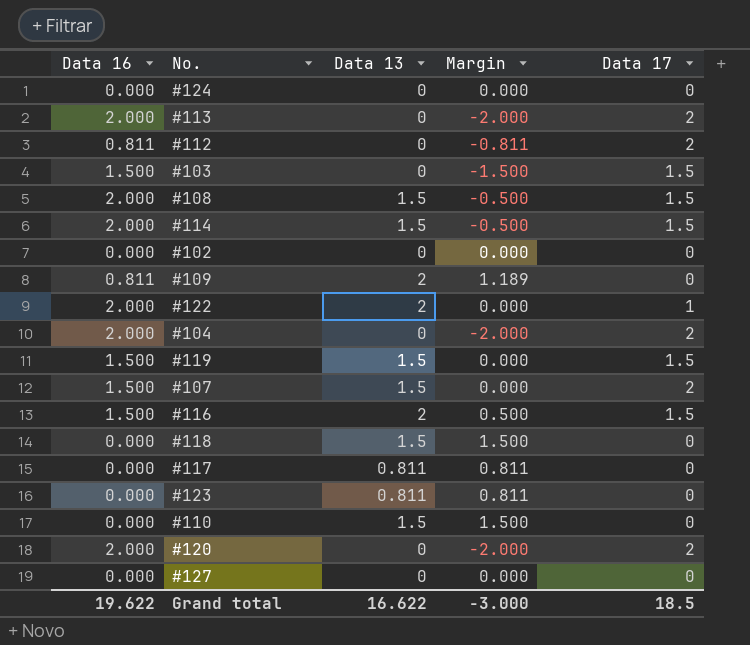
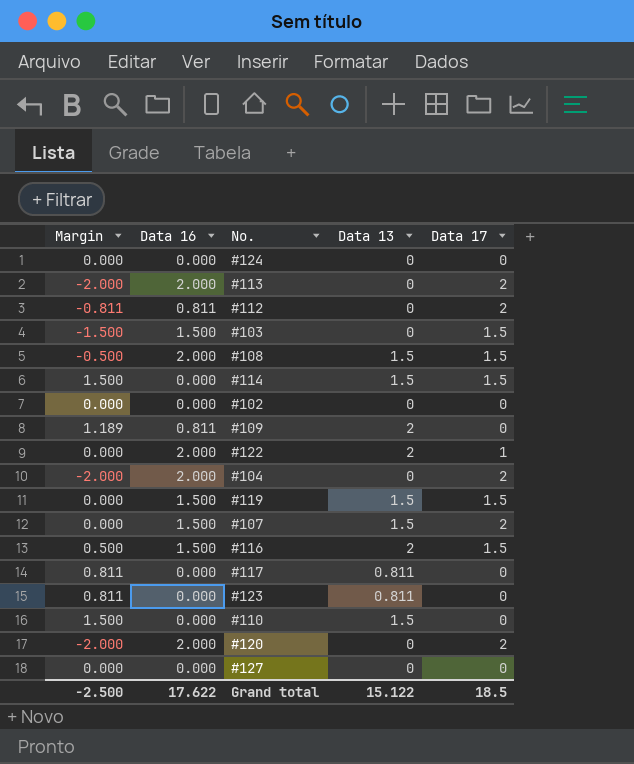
column Margin | position: 4 -> 1
row #118: 0.000 | 1.5 | 1.500 | 0 -> none
#114 | Margin: -0.500 -> 1.500
#114 | Data 16: 2.000 -> 0.000
Grand total | Margin: -3.000 -> -2.500
Grand total | Data 16: 19.622 -> 17.622
Grand total | Data 13: 16.622 -> 15.122

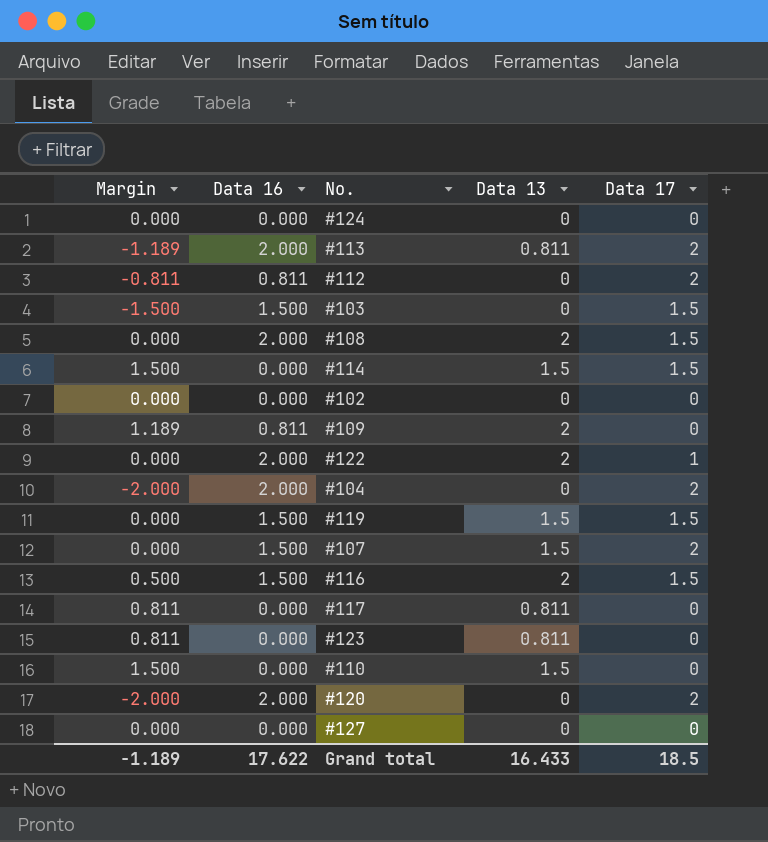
#113 | Margin: -2.000 -> -1.189
#113 | Data 13: 0 -> 0.811
#108 | Margin: -0.500 -> 0.000
#108 | Data 13: 1.5 -> 2
Grand total | Margin: -2.500 -> -1.189
Grand total | Data 13: 15.122 -> 16.433

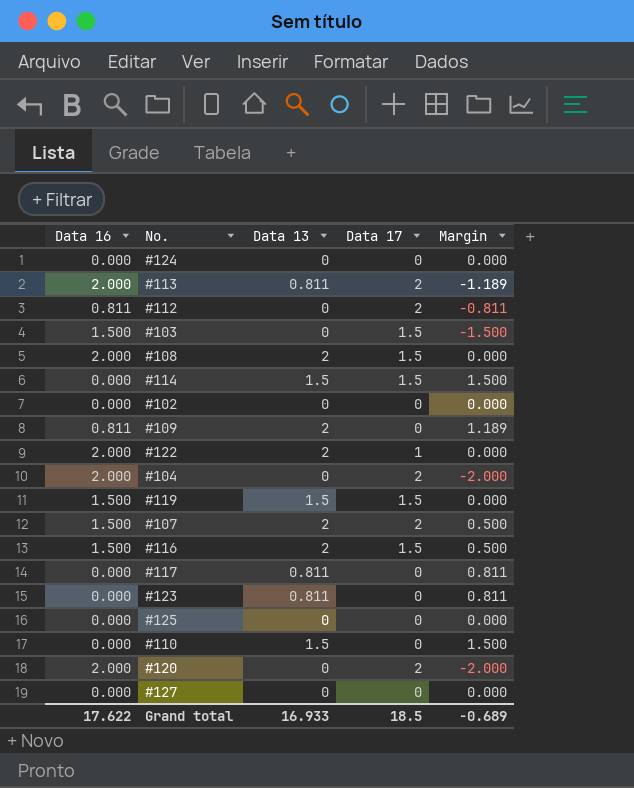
column Margin | position: 1 -> 5
#107 | Data 13: 1.5 -> 2
#107 | Margin: 0.000 -> 0.500
row #125: none -> 0.000 | 0 | 0 | 0.000
Grand total | Data 13: 16.433 -> 16.933
Grand total | Margin: -1.189 -> -0.689

